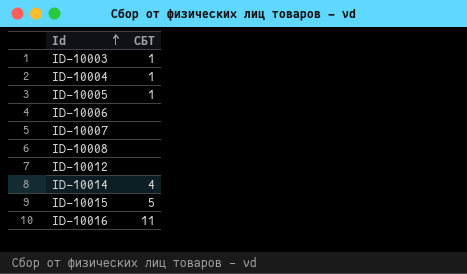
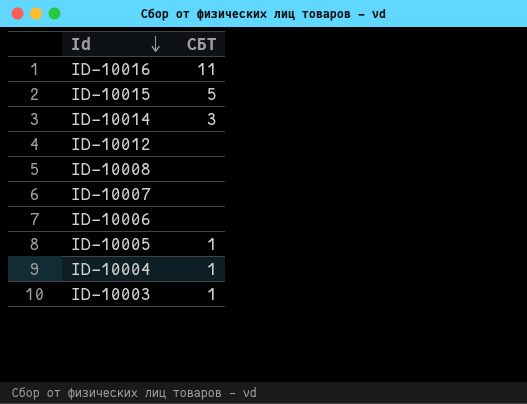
row order: Id ascending -> Id descending
ID-10014 | СБТ: 4 -> 3

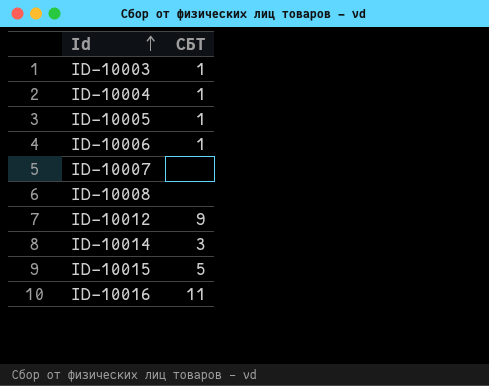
row order: Id descending -> Id ascending
ID-10006 | СБТ: none -> 1
ID-10012 | СБТ: none -> 9

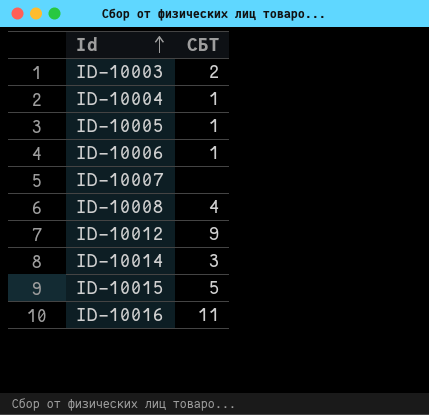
ID-10003 | СБТ: 1 -> 2
ID-10008 | СБТ: none -> 4

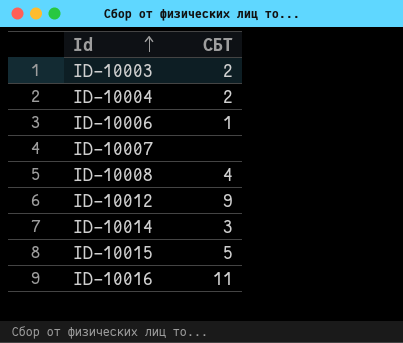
row ID-10005: 1 -> none
ID-10004 | СБТ: 1 -> 2

